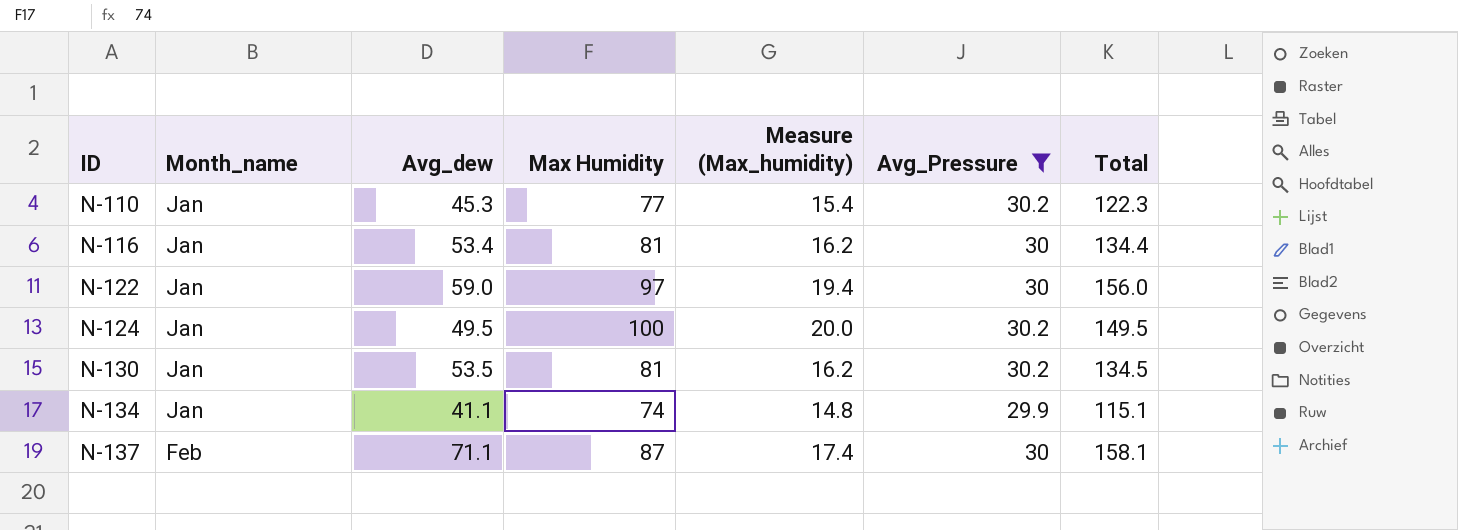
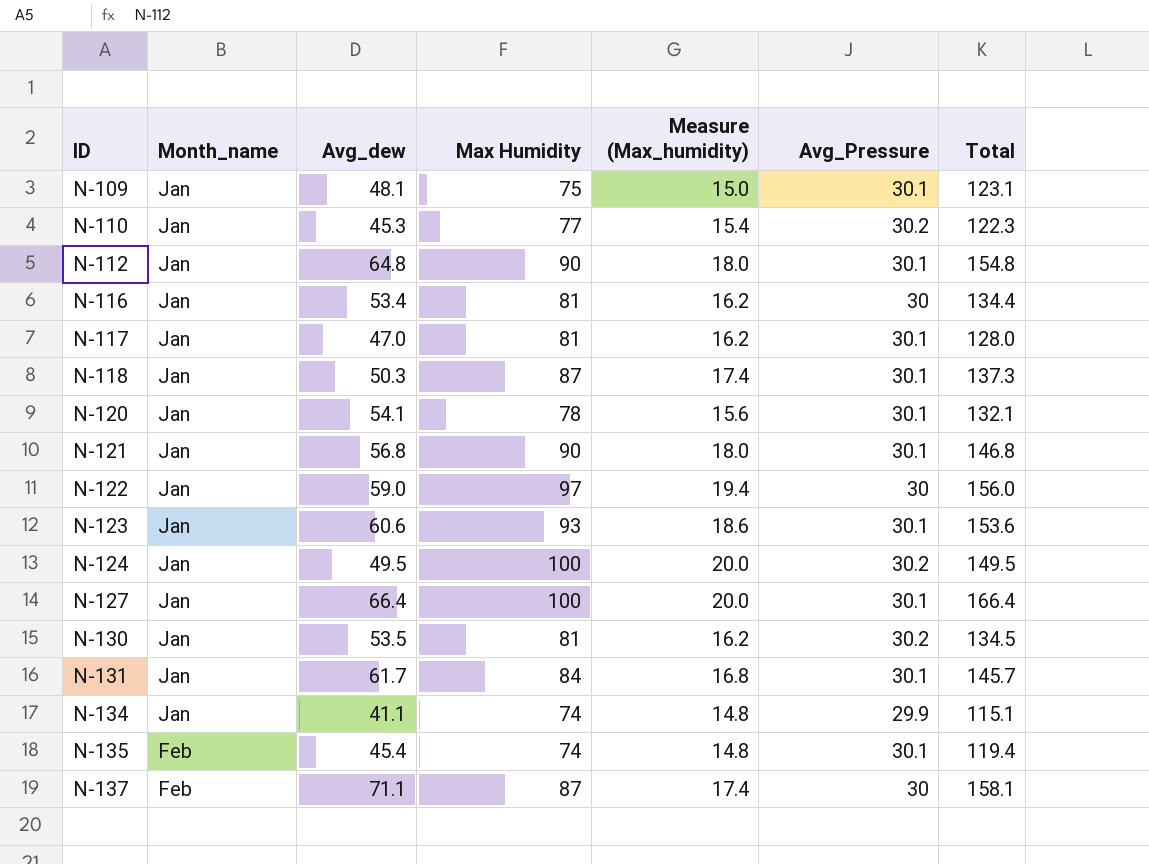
filter: Avg_Pressure != 30.1 -> none

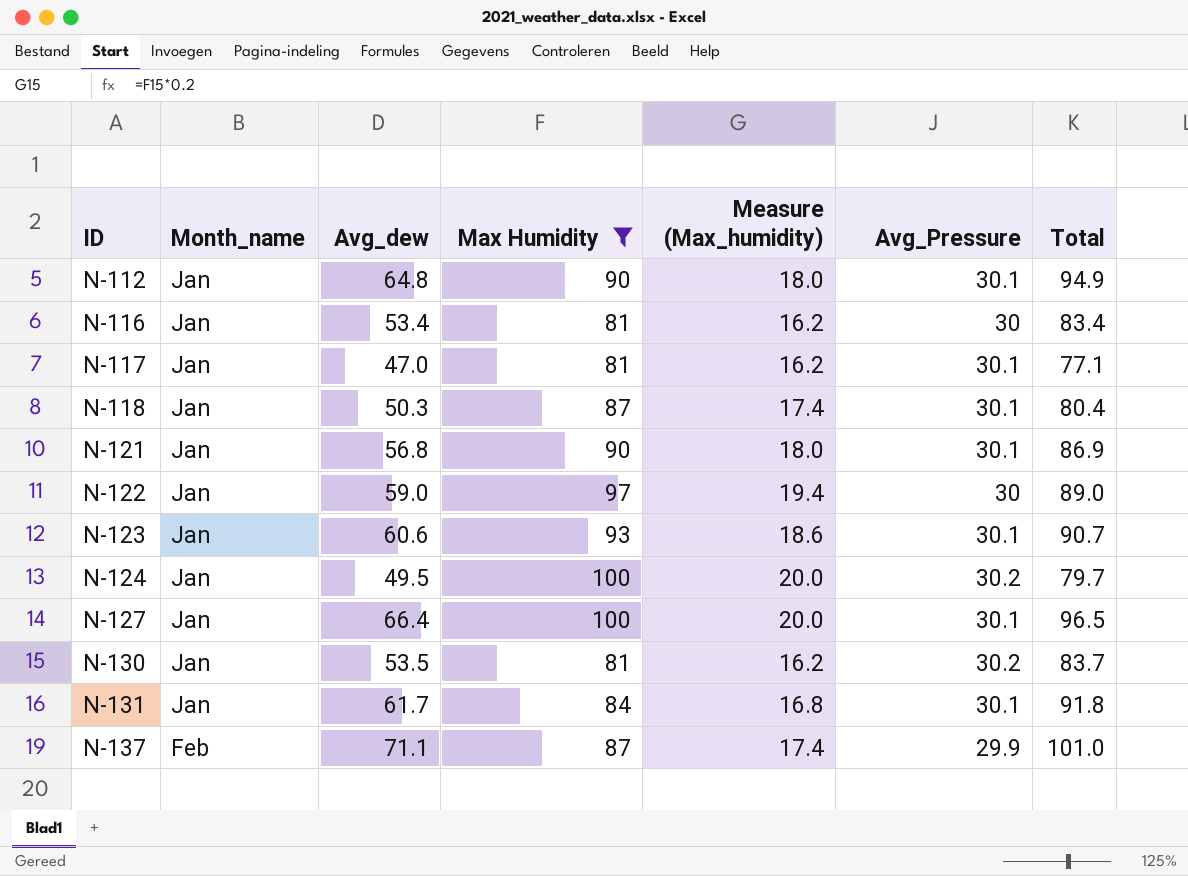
filter: none -> Max Humidity >= 81
column Total | formula: [Avg_dew] + [Max Humidity] -> [Avg_dew] + [Avg_Pressure]
N-137 | Avg_Pressure: 30 -> 29.9

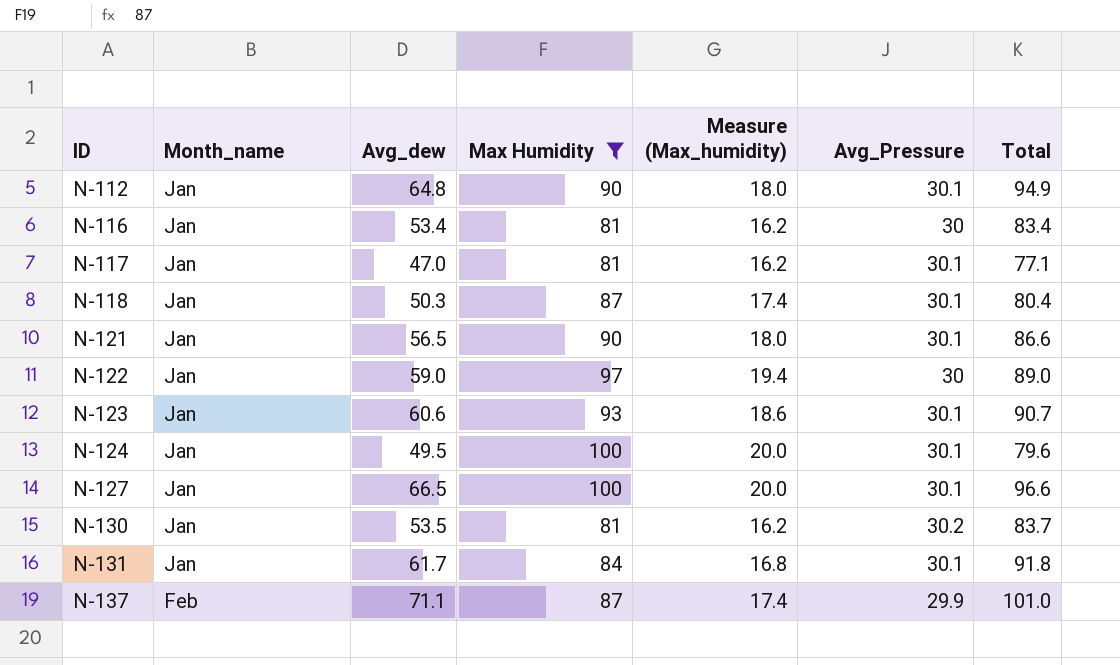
N-121 | Avg_dew: 56.8 -> 56.5
N-121 | Total: 86.9 -> 86.6
N-124 | Avg_Pressure: 30.2 -> 30.1
N-124 | Total: 79.7 -> 79.6
N-127 | Avg_dew: 66.4 -> 66.5
N-127 | Total: 96.5 -> 96.6

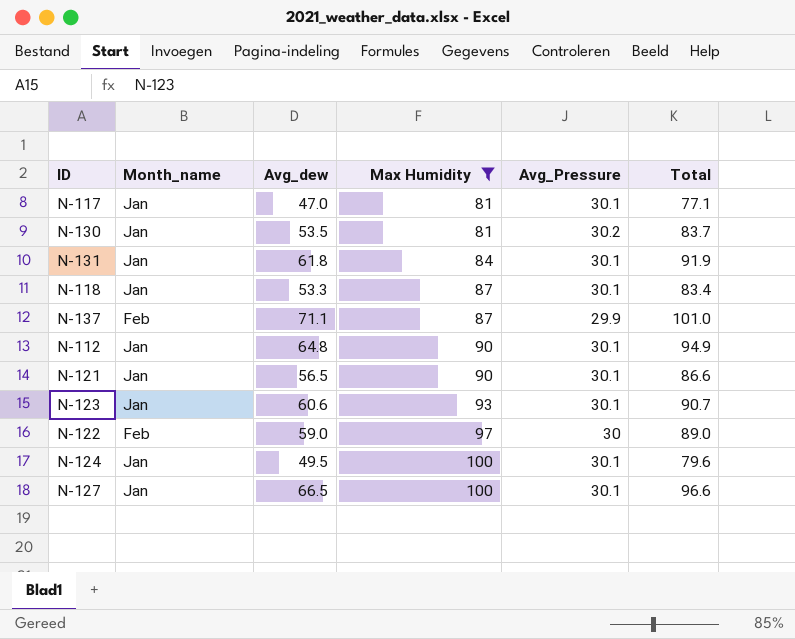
row order: ID ascending -> Max Humidity ascending
column Measure (Max_humidity) | formula: [Max Humidity] * 0.2 -> none
row N-116: Jan | 53.4 | 81 | 16.2 | 30 | 83.4 -> none
N-131 | Avg_dew: 61.7 -> 61.8
N-131 | Total: 91.8 -> 91.9
N-118 | Avg_dew: 50.3 -> 53.3
N-118 | Total: 80.4 -> 83.4
N-122 | Month_name: Jan -> Feb

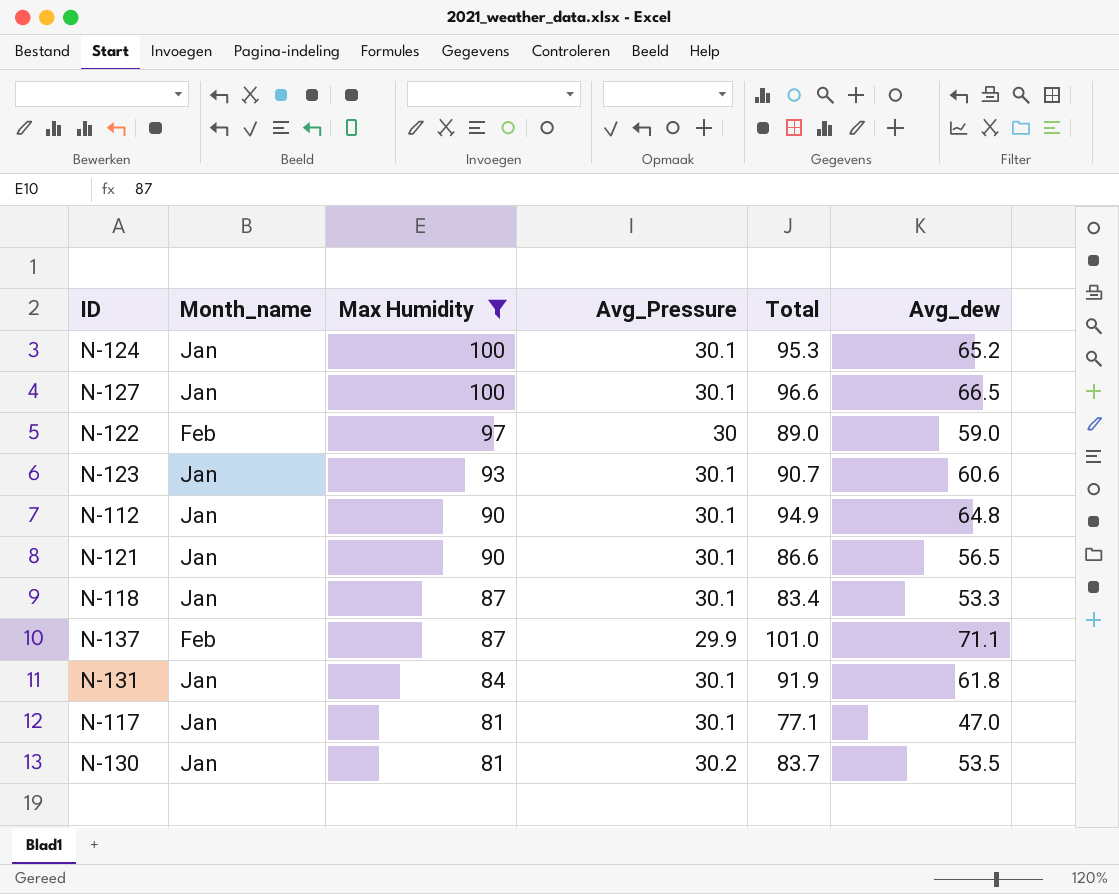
row order: Max Humidity ascending -> Max Humidity descending
column Avg_dew | position: 3 -> 6
N-124 | Total: 79.6 -> 95.3
N-124 | Avg_dew: 49.5 -> 65.2

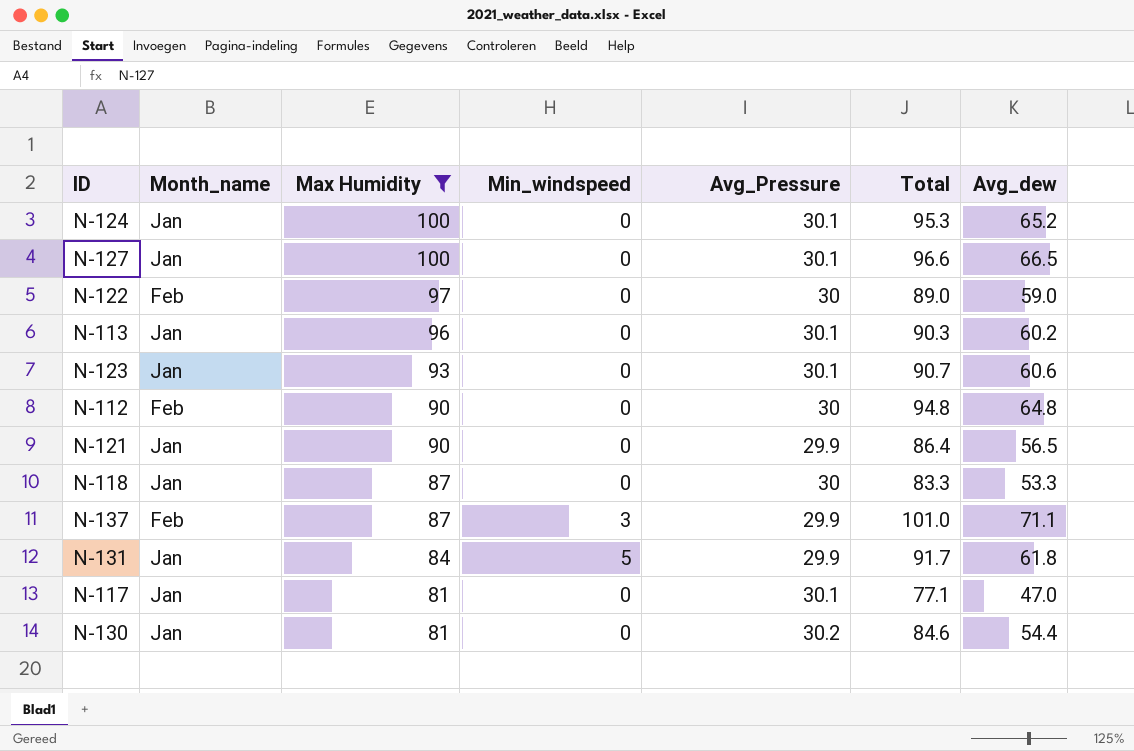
column Min_windspeed | position: none -> 4
row N-113: none -> Jan | 96 | 0 | 30.1 | 90.3 | 60.2
N-112 | Month_name: Jan -> Feb
N-112 | Avg_Pressure: 30.1 -> 30
N-112 | Total: 94.9 -> 94.8
N-121 | Avg_Pressure: 30.1 -> 29.9
N-121 | Total: 86.6 -> 86.4
N-118 | Avg_Pressure: 30.1 -> 30
N-118 | Total: 83.4 -> 83.3
N-131 | Avg_Pressure: 30.1 -> 29.9
N-131 | Total: 91.9 -> 91.7
N-130 | Total: 83.7 -> 84.6
N-130 | Avg_dew: 53.5 -> 54.4

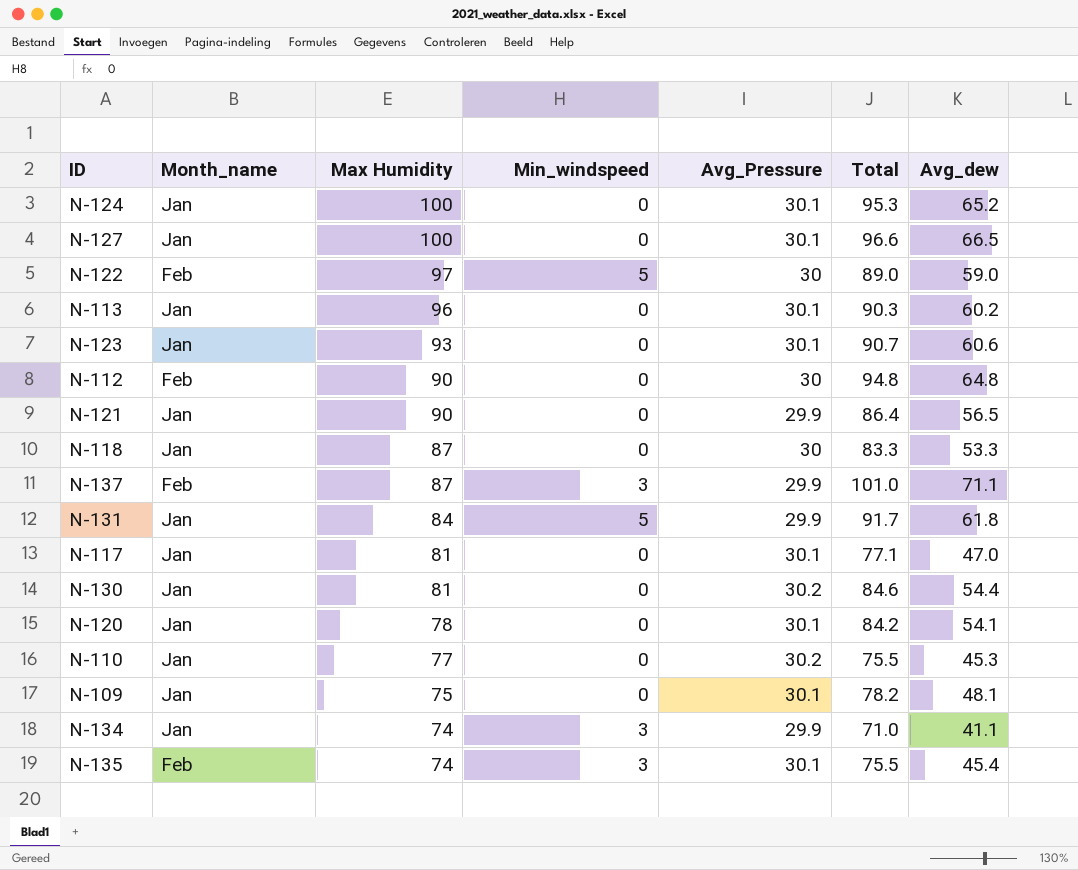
filter: Max Humidity >= 81 -> none
N-122 | Min_windspeed: 0 -> 5

